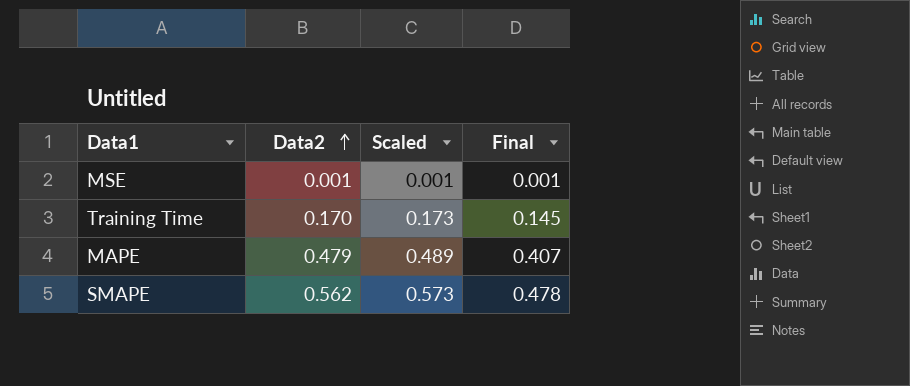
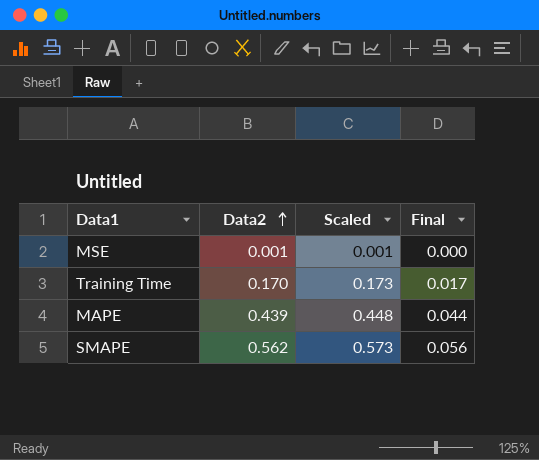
column Final | formula: [Data2] * 0.85 -> [Data2] * 0.1
MAPE | Data2: 0.479 -> 0.439
MAPE | Scaled: 0.489 -> 0.448

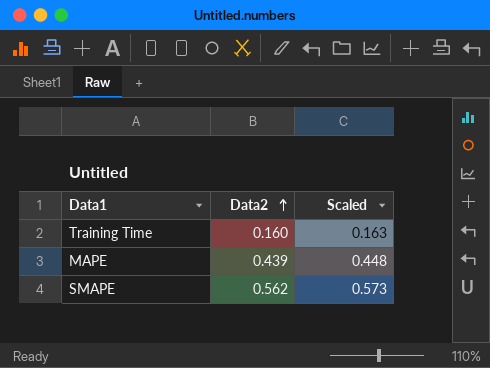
column Final | formula: [Data2] * 0.1 -> none
row MSE: 0.001 | 0.001 | 0.000 -> none
Training Time | Data2: 0.170 -> 0.160
Training Time | Scaled: 0.173 -> 0.163

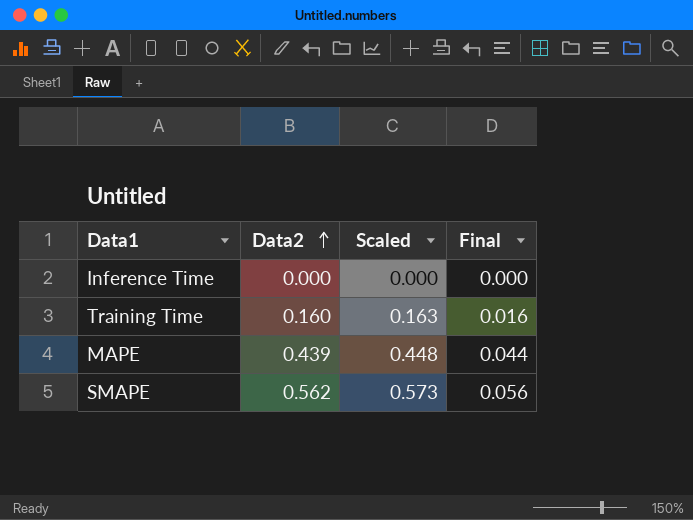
column Final | formula: none -> [Data2] * 0.1
row Inference Time: none -> 0.000 | 0.000 | 0.000

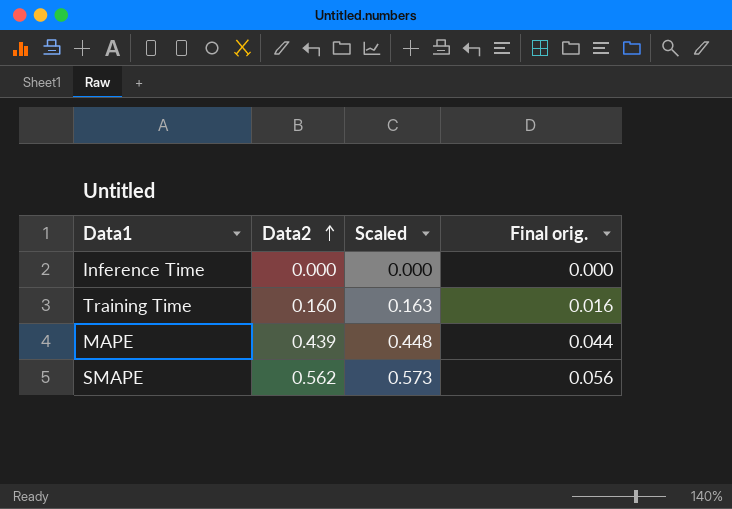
column name: Final -> Final orig.

